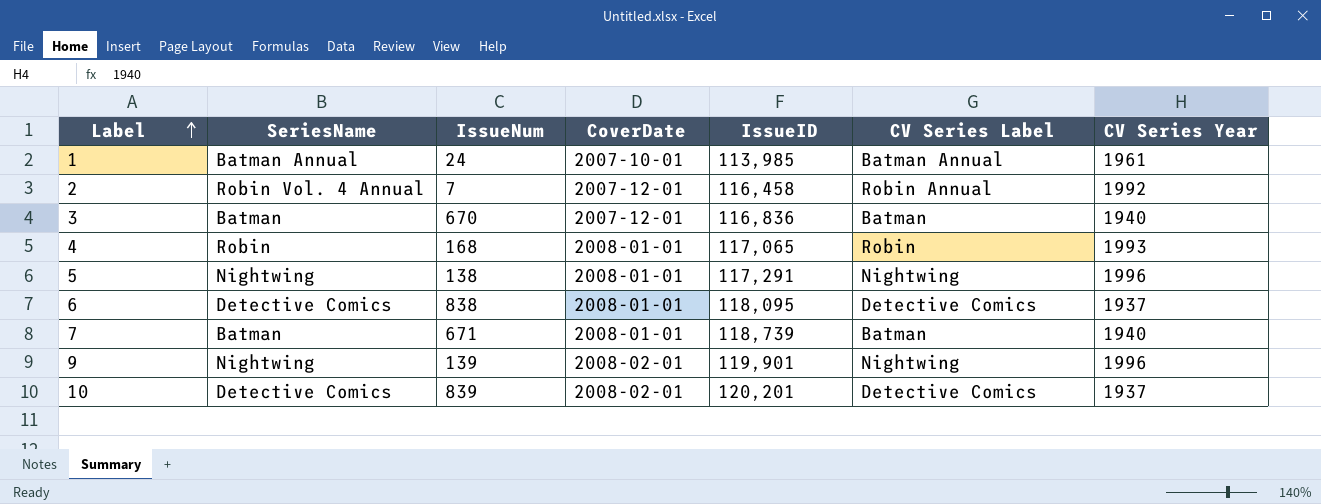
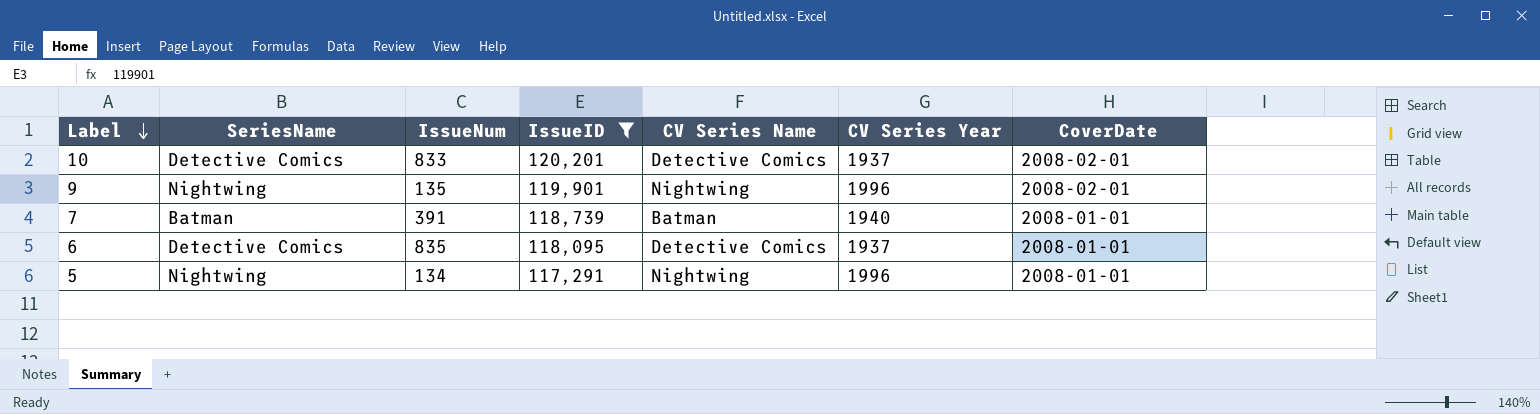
filter: none -> IssueID >= 117,291
row order: Label ascending -> Label descending
column name: CV Series Label -> CV Series Name
column CoverDate | position: 4 -> 7
10 | IssueNum: 839 -> 833
9 | IssueNum: 139 -> 135
7 | IssueNum: 671 -> 391
6 | IssueNum: 838 -> 835
5 | IssueNum: 138 -> 134

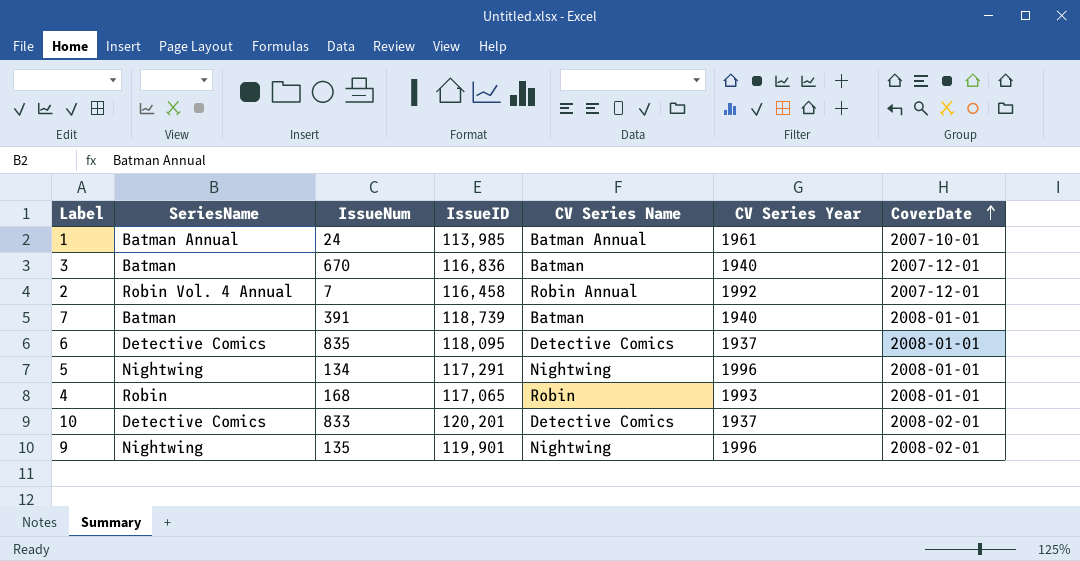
filter: IssueID >= 117,291 -> none
row order: Label descending -> CoverDate ascending

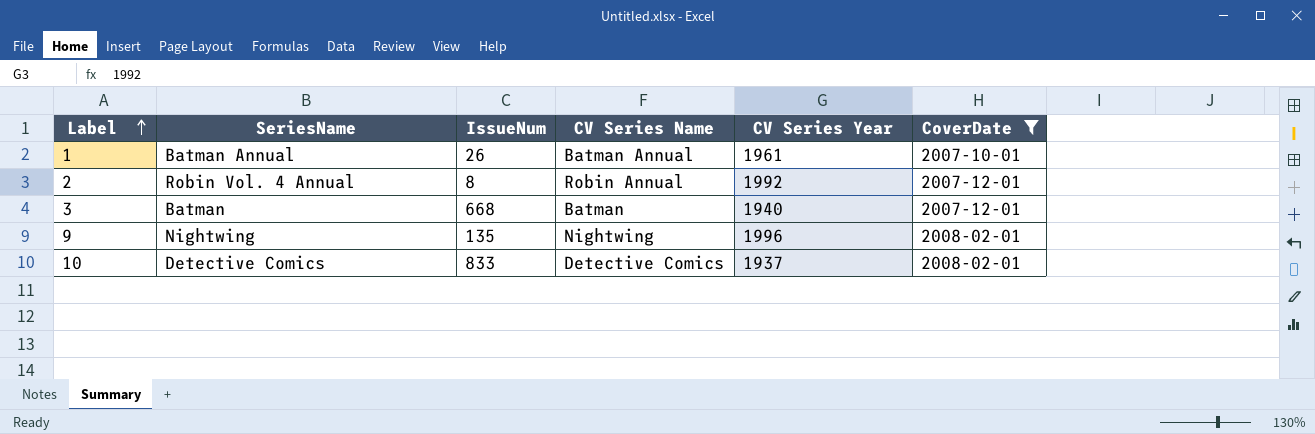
filter: none -> CoverDate != 2008-01-01
row order: CoverDate ascending -> Label ascending
column IssueID | position: 4 -> none
1 | IssueNum: 24 -> 26
2 | IssueNum: 7 -> 8
3 | IssueNum: 670 -> 668

